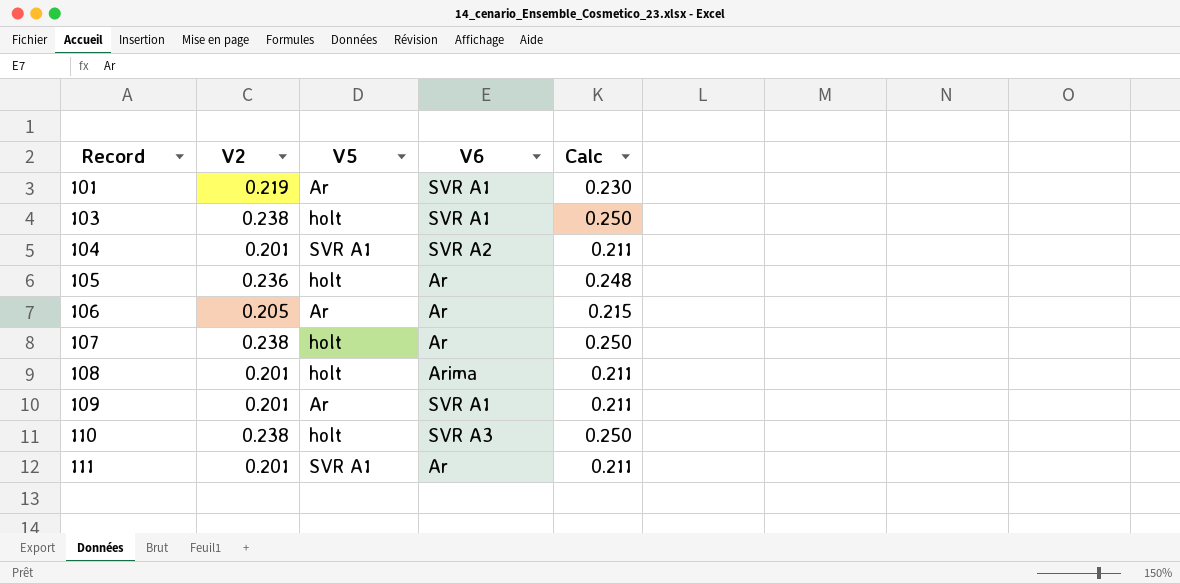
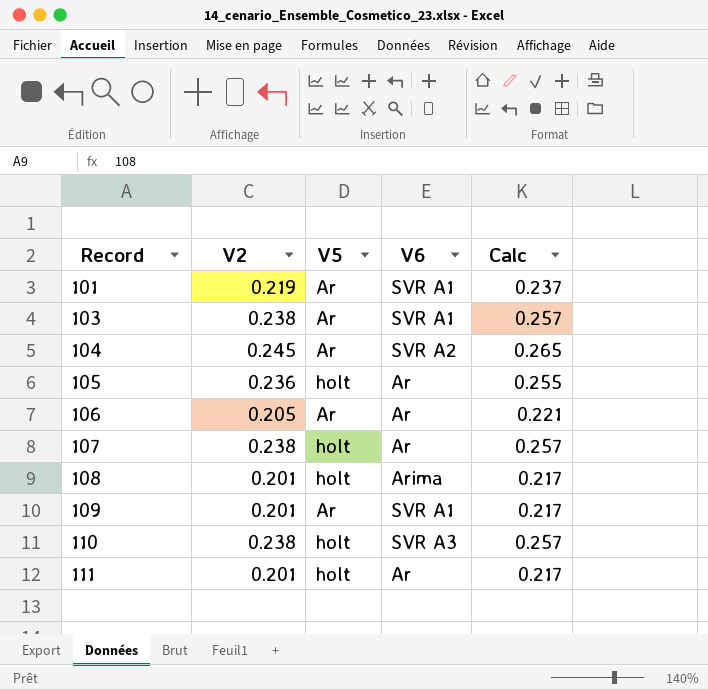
column Calc | formula: [V2] * 1.05 -> [V2] * 1.08
103 | V5: holt -> Ar
104 | V2: 0.201 -> 0.245
104 | V5: SVR A1 -> Ar
111 | V5: SVR A1 -> holt

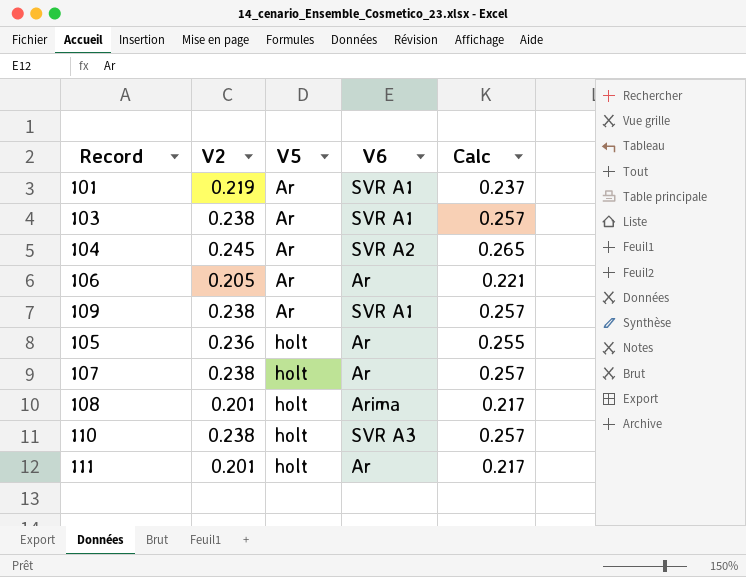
row order: Record ascending -> V5 ascending
109 | V2: 0.201 -> 0.238
109 | Calc: 0.217 -> 0.257

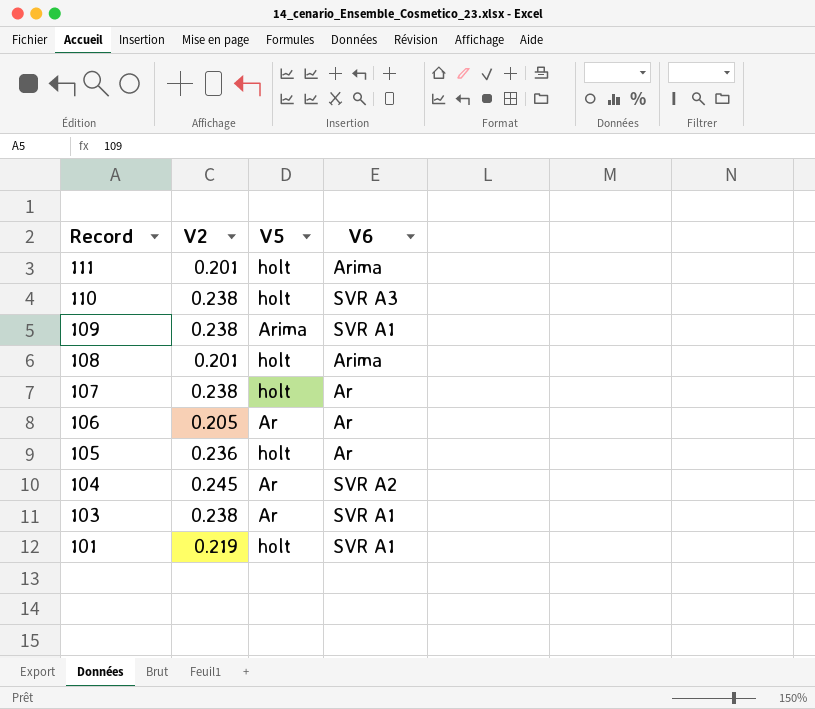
row order: V5 ascending -> Record descending
column Calc | formula: [V2] * 1.08 -> none
111 | V6: Ar -> Arima
109 | V5: Ar -> Arima
101 | V5: Ar -> holt

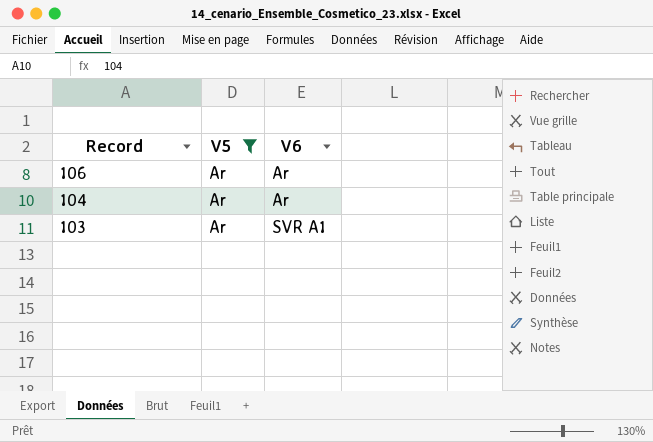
filter: none -> V5 = Ar
column V2 | position: 2 -> none
104 | V6: SVR A2 -> Ar

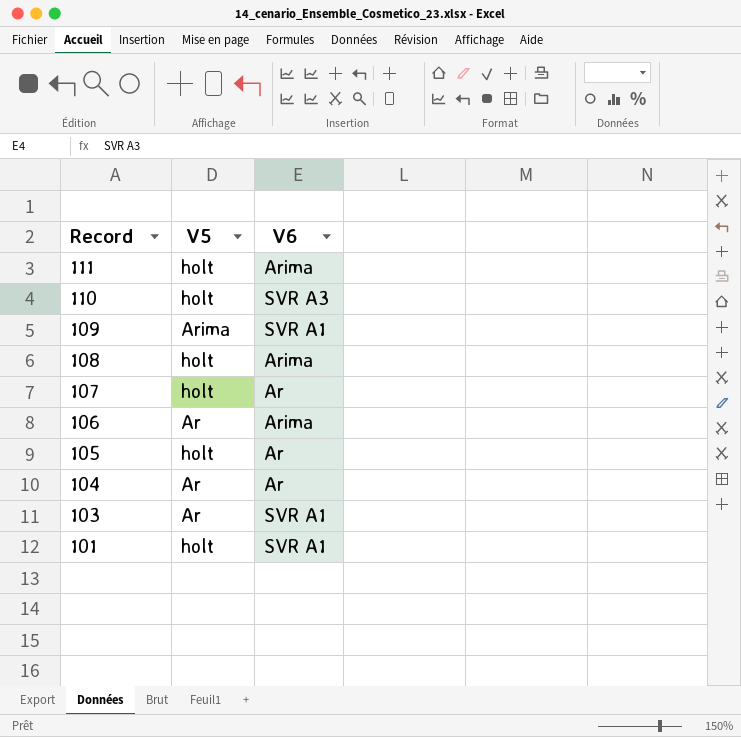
filter: V5 = Ar -> none
106 | V6: Ar -> Arima

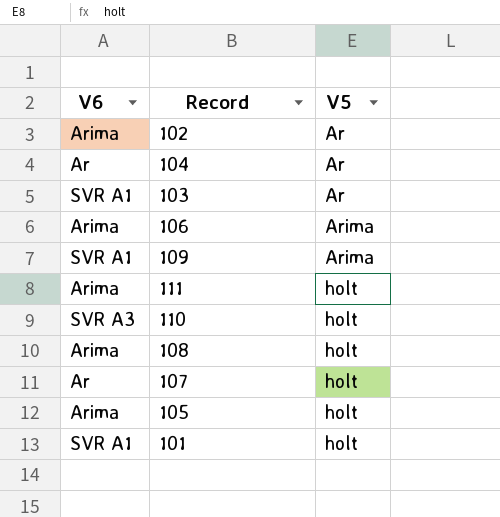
row order: Record descending -> V5 ascending
column V6 | position: 3 -> 1
row 102: none -> Arima | Ar
106 | V5: Ar -> Arima
105 | V6: Ar -> Arima

